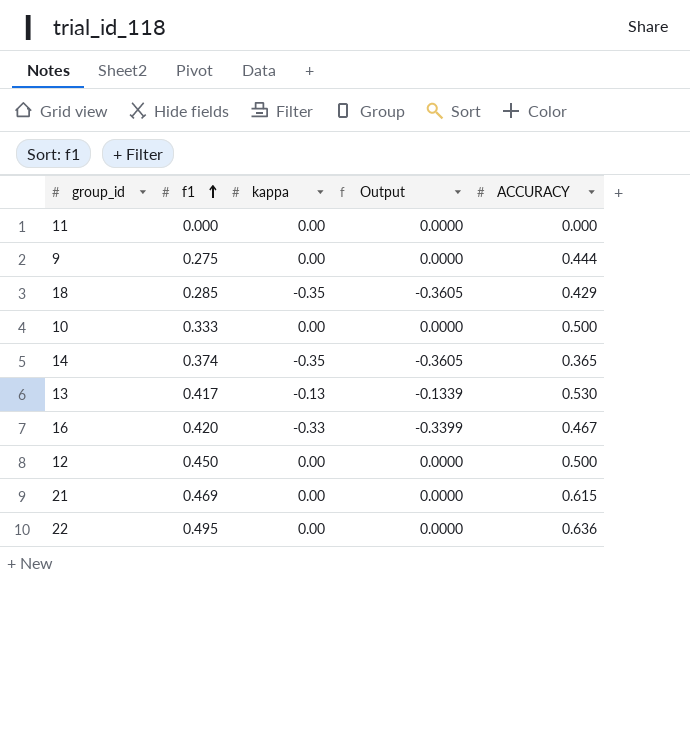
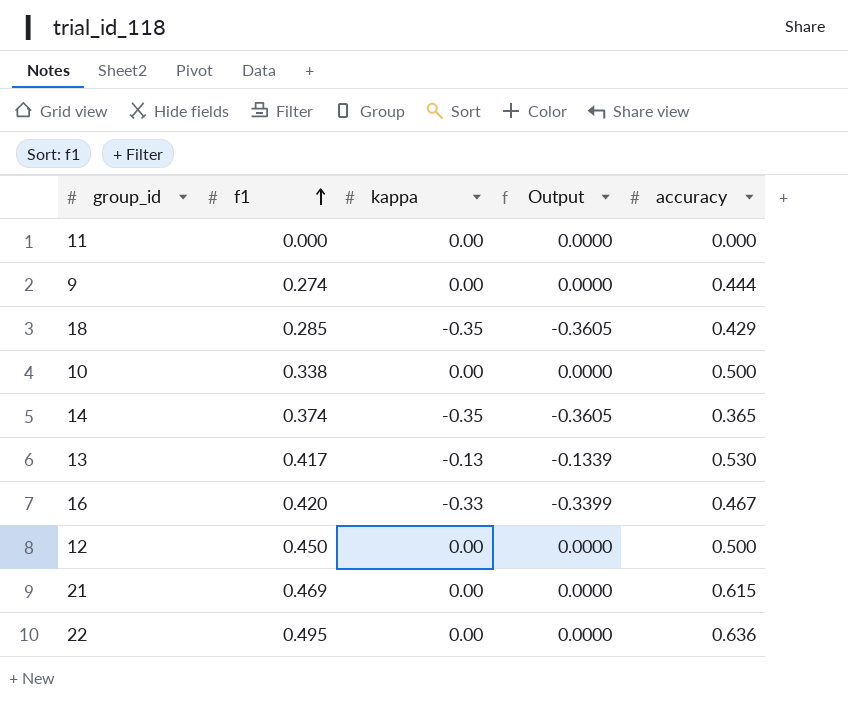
column name: ACCURACY -> accuracy
9 | f1: 0.275 -> 0.274
10 | f1: 0.333 -> 0.338

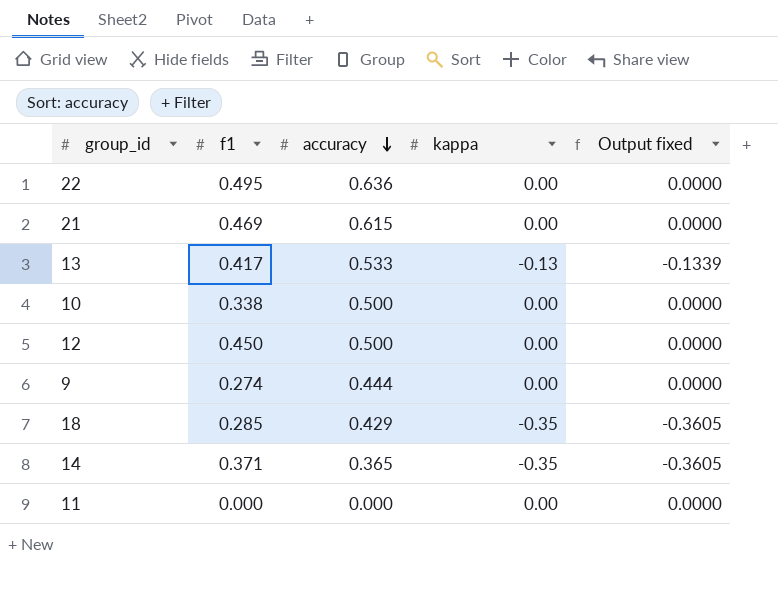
row order: f1 ascending -> accuracy descending
column accuracy | position: 5 -> 3
column name: Output -> Output fixed
row 16: 0.420 | -0.33 | -0.3399 | 0.467 -> none
13 | accuracy: 0.530 -> 0.533
14 | f1: 0.374 -> 0.371

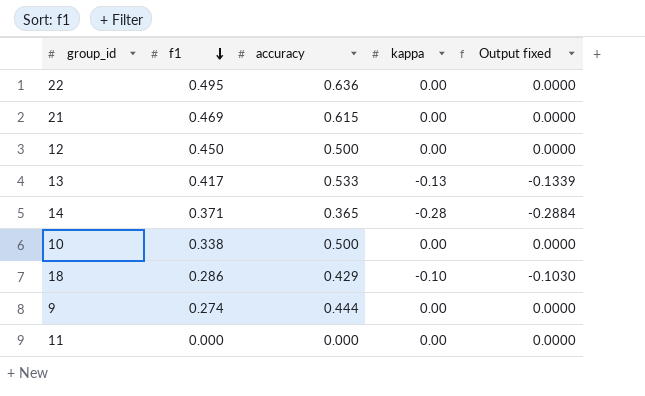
row order: accuracy descending -> f1 descending
14 | kappa: -0.35 -> -0.28
14 | Output fixed: -0.3605 -> -0.2884
18 | f1: 0.285 -> 0.286
18 | kappa: -0.35 -> -0.10
18 | Output fixed: -0.3605 -> -0.1030

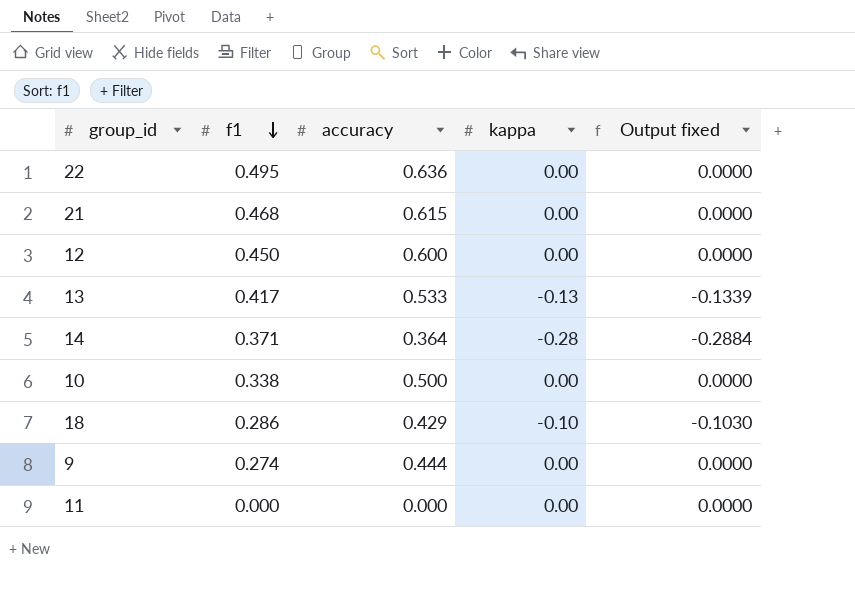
21 | f1: 0.469 -> 0.468
12 | accuracy: 0.500 -> 0.600
14 | accuracy: 0.365 -> 0.364

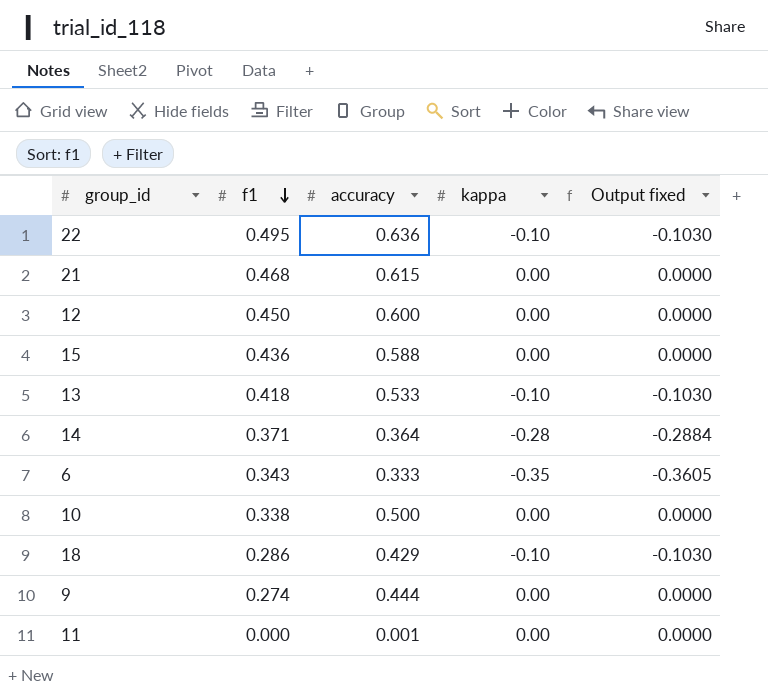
22 | kappa: 0.00 -> -0.10
22 | Output fixed: 0.0000 -> -0.1030
row 15: none -> 0.436 | 0.588 | 0.00 | 0.0000
13 | f1: 0.417 -> 0.418
13 | kappa: -0.13 -> -0.10
13 | Output fixed: -0.1339 -> -0.1030
row 6: none -> 0.343 | 0.333 | -0.35 | -0.3605
11 | accuracy: 0.000 -> 0.001

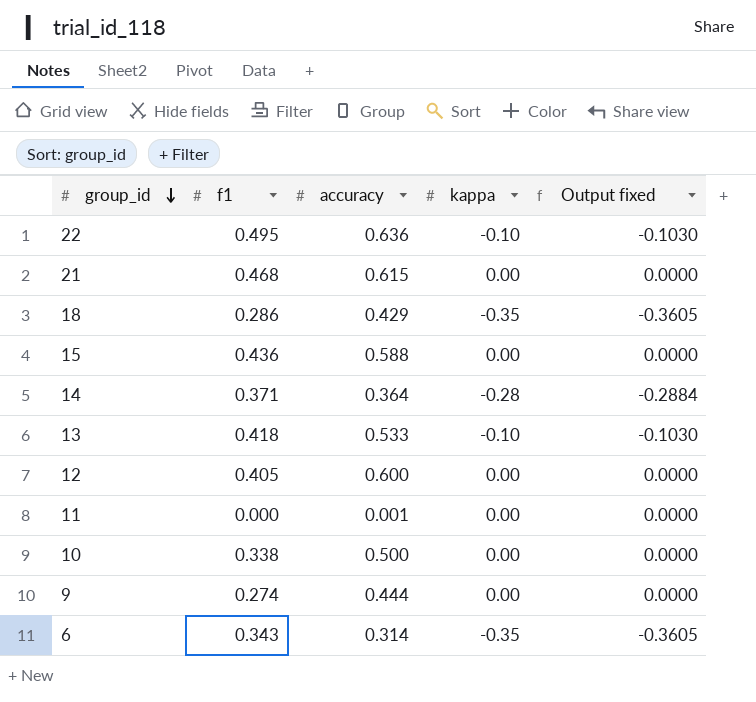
row order: f1 descending -> group_id descending
18 | kappa: -0.10 -> -0.35
18 | Output fixed: -0.1030 -> -0.3605
12 | f1: 0.450 -> 0.405
6 | accuracy: 0.333 -> 0.314

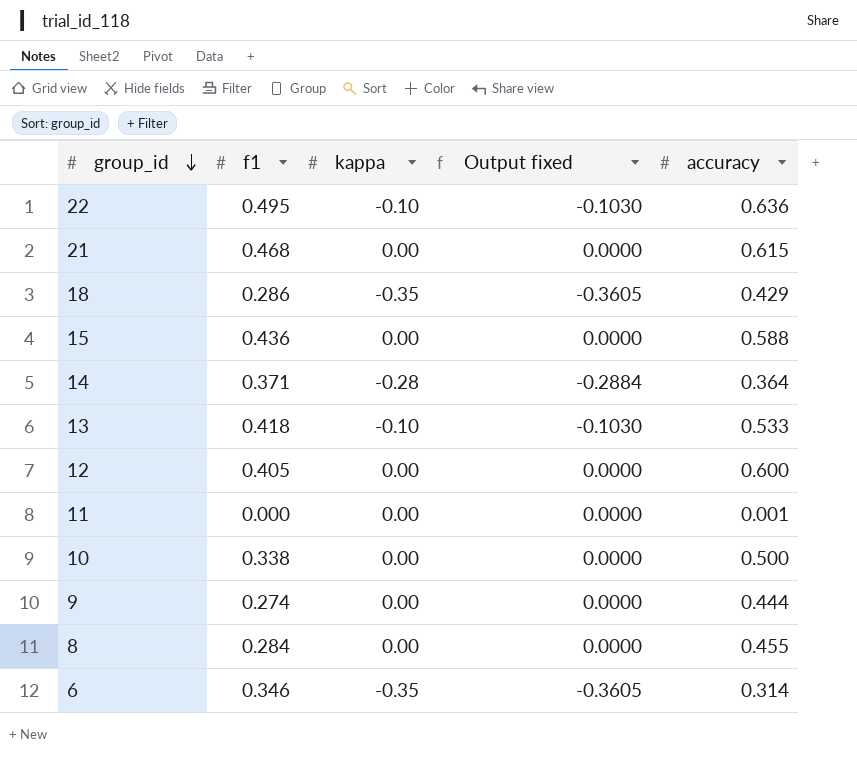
column accuracy | position: 3 -> 5
row 8: none -> 0.284 | 0.00 | 0.0000 | 0.455
6 | f1: 0.343 -> 0.346

